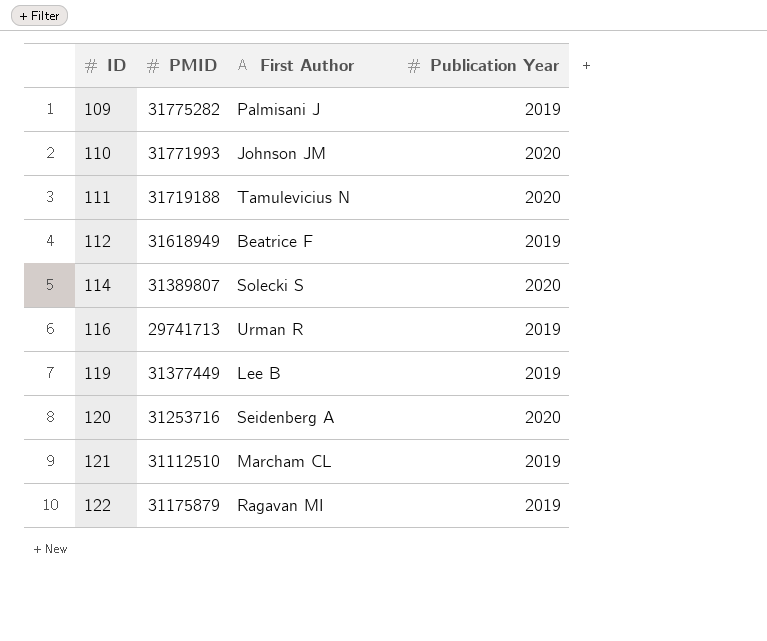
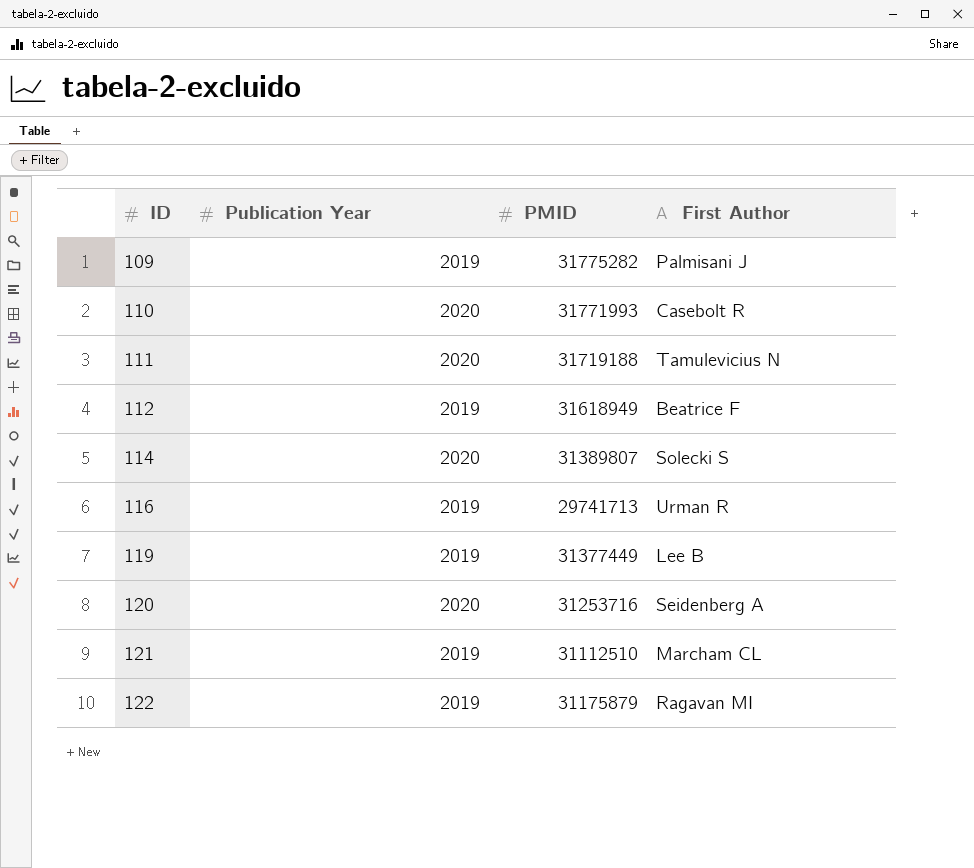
column Publication Year | position: 4 -> 2
110 | First Author: Johnson JM -> Casebolt R

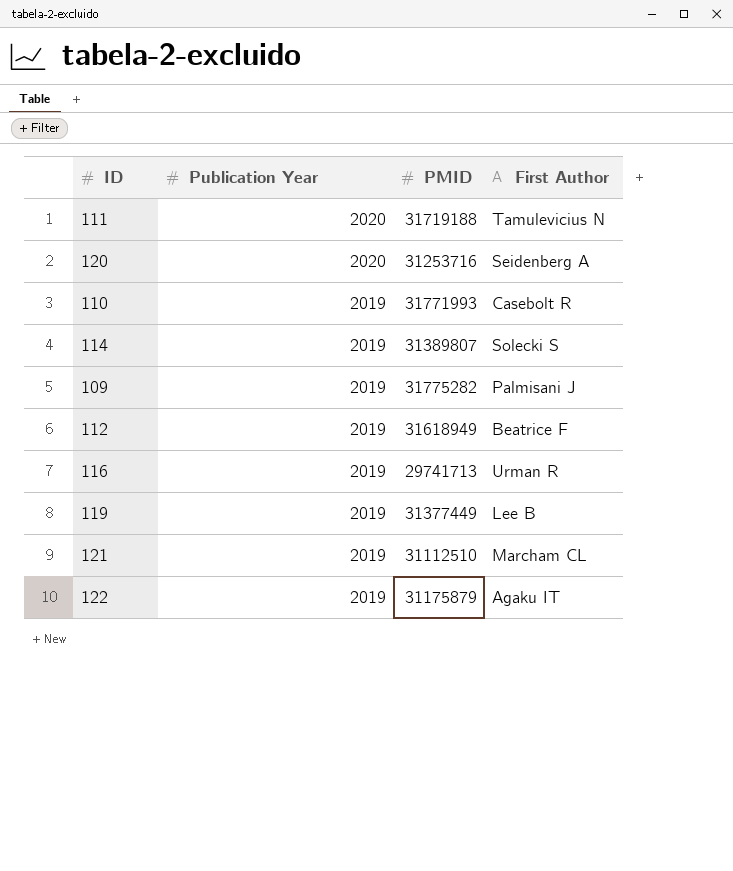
row order: ID ascending -> Publication Year descending
110 | Publication Year: 2020 -> 2019
114 | Publication Year: 2020 -> 2019
122 | First Author: Ragavan MI -> Agaku IT

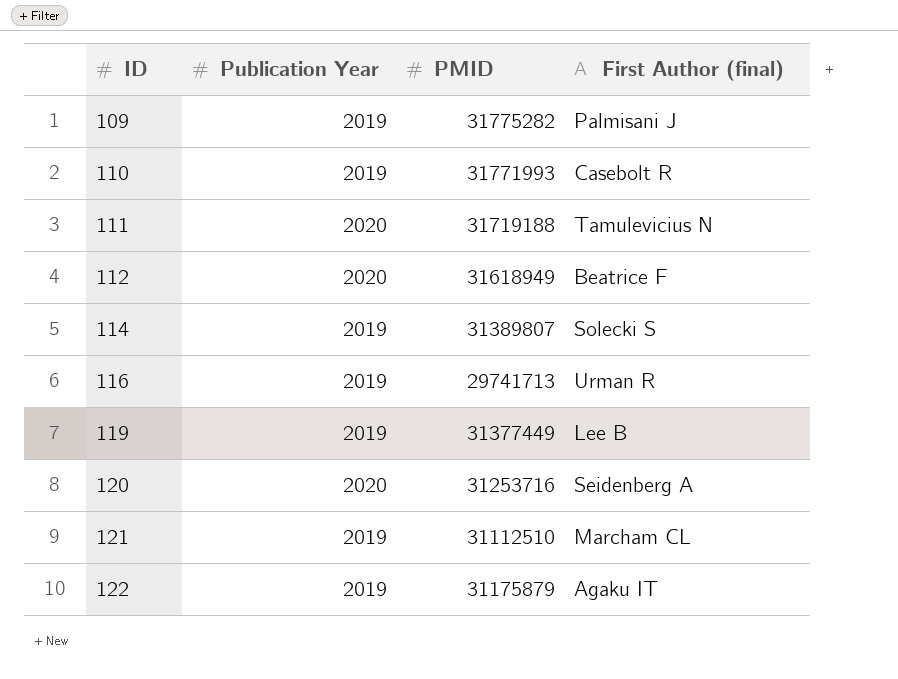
row order: Publication Year descending -> ID ascending
column name: First Author -> First Author (final)
112 | Publication Year: 2019 -> 2020

